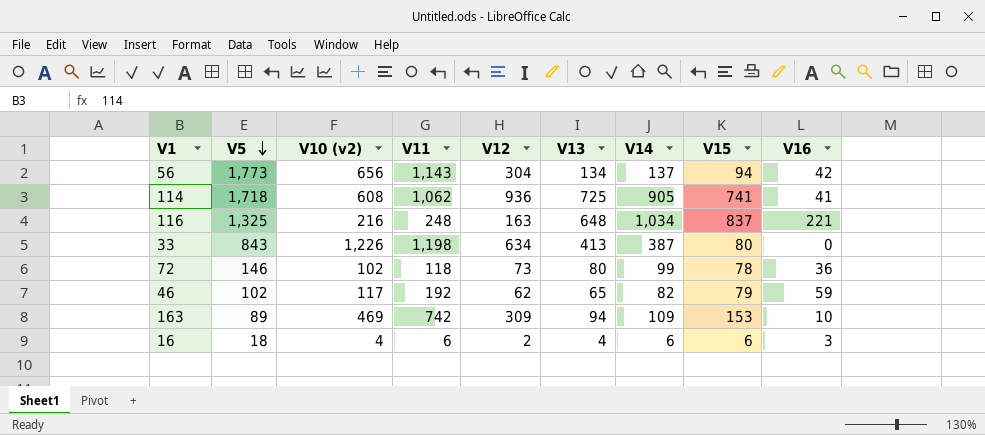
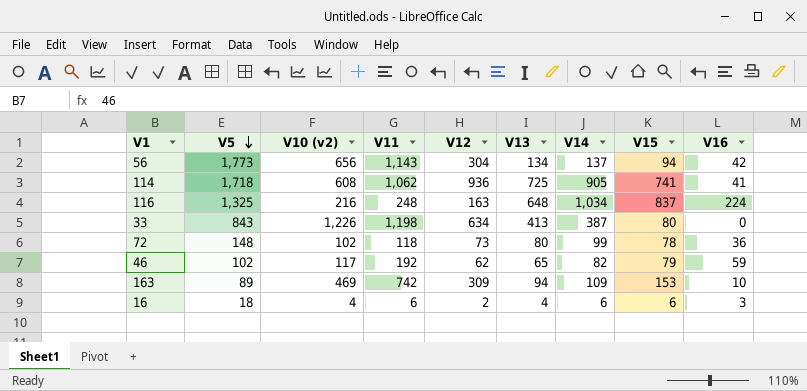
116 | V16: 221 -> 224
72 | V5: 146 -> 148

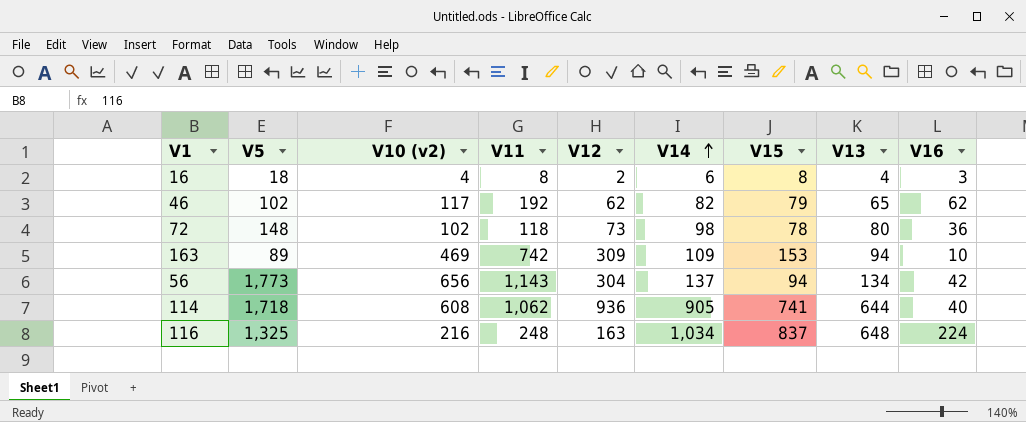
row order: V5 descending -> V14 ascending
column V13 | position: 6 -> 8
row 33: 843 | 1,226 | 1,198 | 634 | 413 | 387 | 80 | 0 -> none
16 | V11: 6 -> 8
16 | V15: 6 -> 8
46 | V16: 59 -> 62
72 | V14: 99 -> 98
114 | V13: 725 -> 644
114 | V16: 41 -> 40

